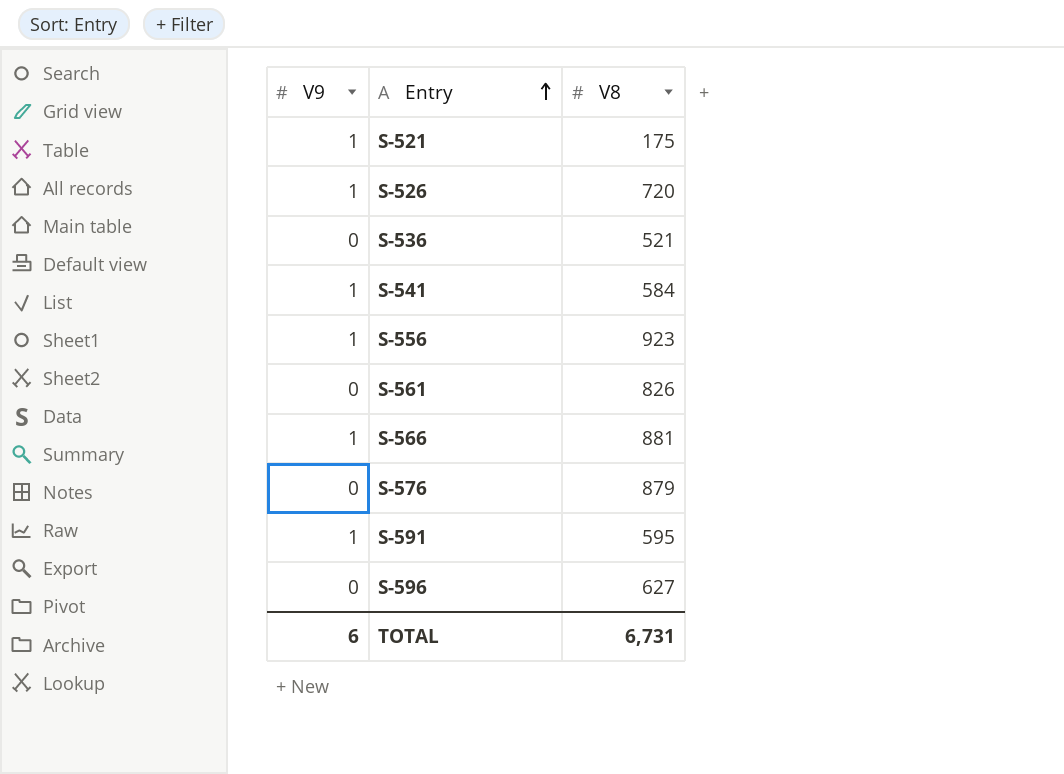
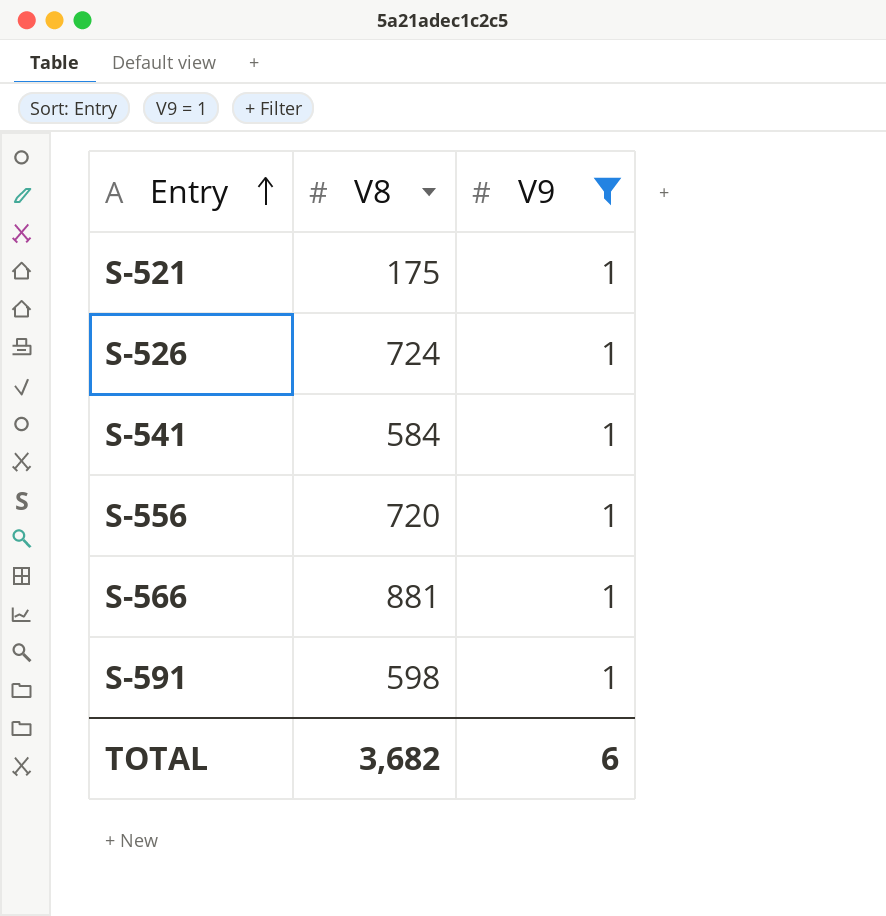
filter: none -> V9 = 1
column V9 | position: 1 -> 3
S-526 | V8: 720 -> 724
S-556 | V8: 923 -> 720
S-591 | V8: 595 -> 598
TOTAL | V8: 6,731 -> 3,682

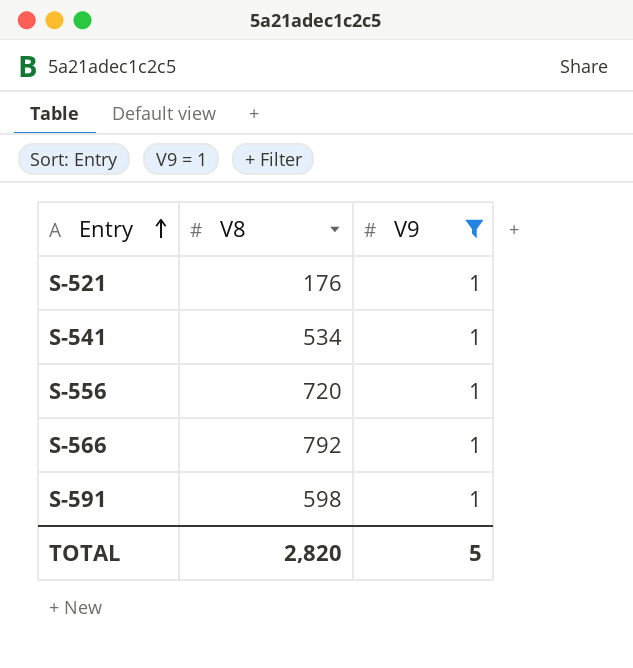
row S-526: 724 | 1 -> none
S-521 | V8: 175 -> 176
S-541 | V8: 584 -> 534
S-566 | V8: 881 -> 792
TOTAL | V8: 3,682 -> 2,820
TOTAL | V9: 6 -> 5

